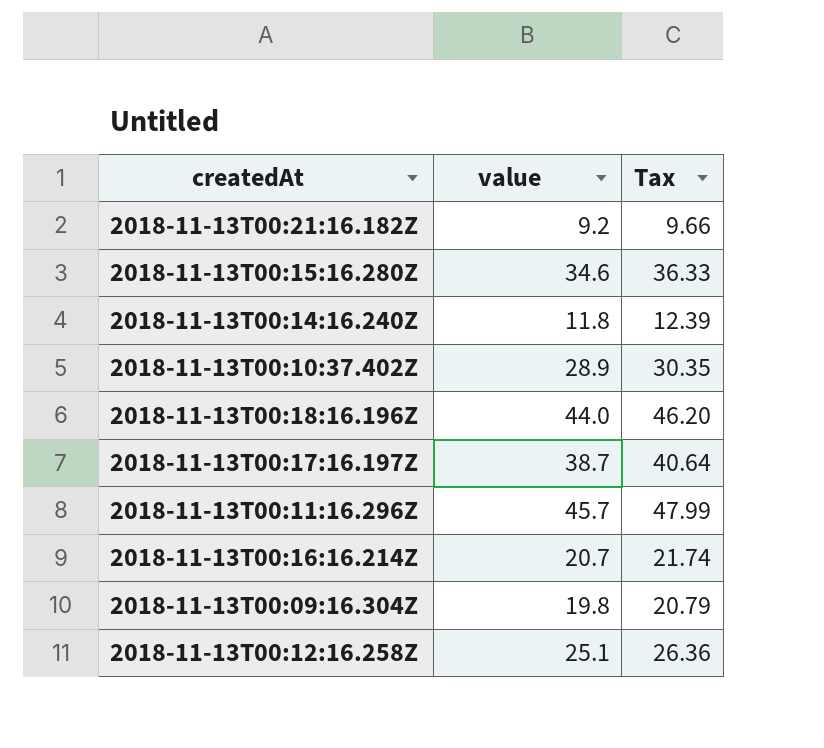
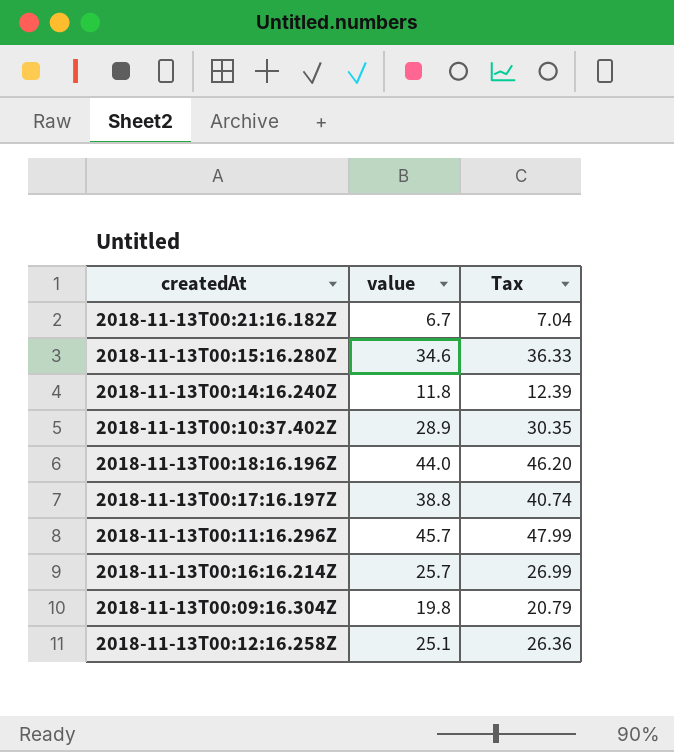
2018-11-13T00:21:16.182Z | value: 9.2 -> 6.7
2018-11-13T00:21:16.182Z | Tax: 9.66 -> 7.04
2018-11-13T00:17:16.197Z | value: 38.7 -> 38.8
2018-11-13T00:17:16.197Z | Tax: 40.64 -> 40.74
2018-11-13T00:16:16.214Z | value: 20.7 -> 25.7
2018-11-13T00:16:16.214Z | Tax: 21.74 -> 26.99

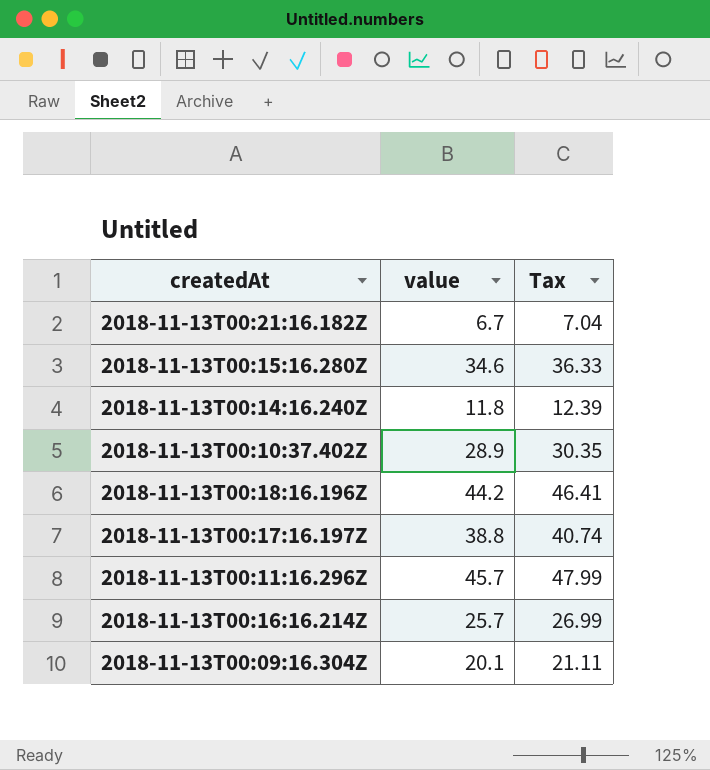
row 2018-11-13T00:12:16.258Z: 25.1 | 26.36 -> none
2018-11-13T00:18:16.196Z | value: 44.0 -> 44.2
2018-11-13T00:18:16.196Z | Tax: 46.20 -> 46.41
2018-11-13T00:09:16.304Z | value: 19.8 -> 20.1
2018-11-13T00:09:16.304Z | Tax: 20.79 -> 21.11

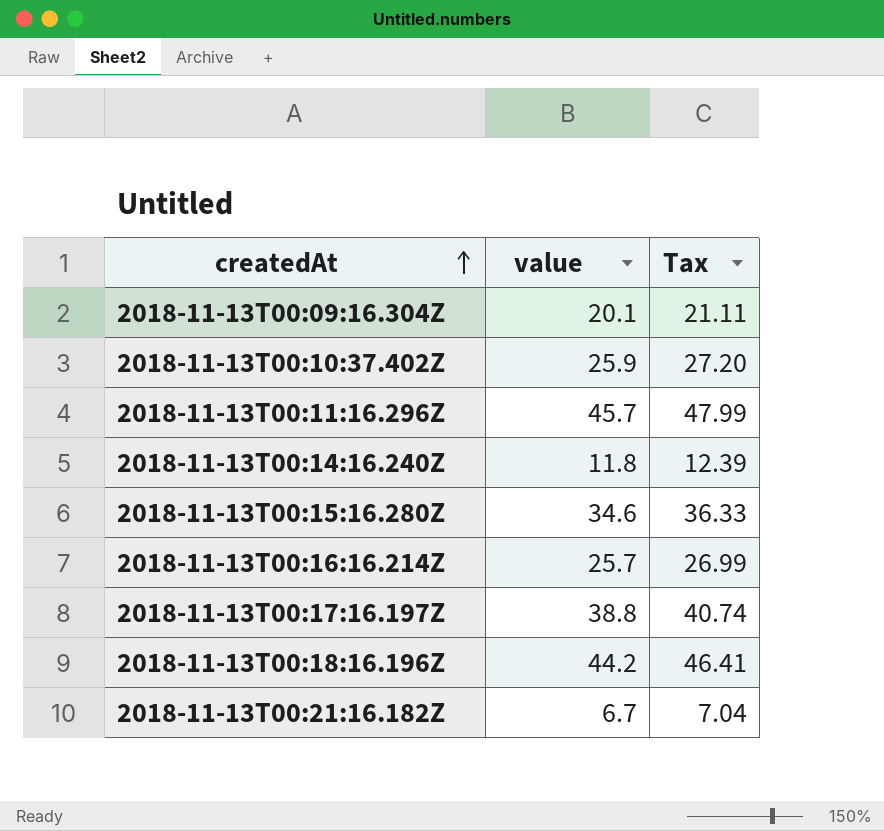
row order: none -> createdAt ascending
2018-11-13T00:10:37.402Z | value: 28.9 -> 25.9
2018-11-13T00:10:37.402Z | Tax: 30.35 -> 27.20

